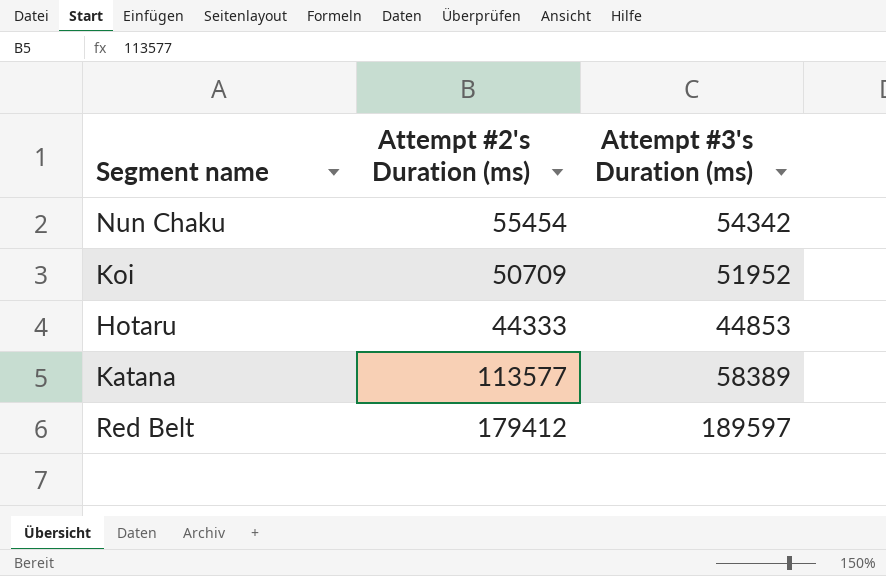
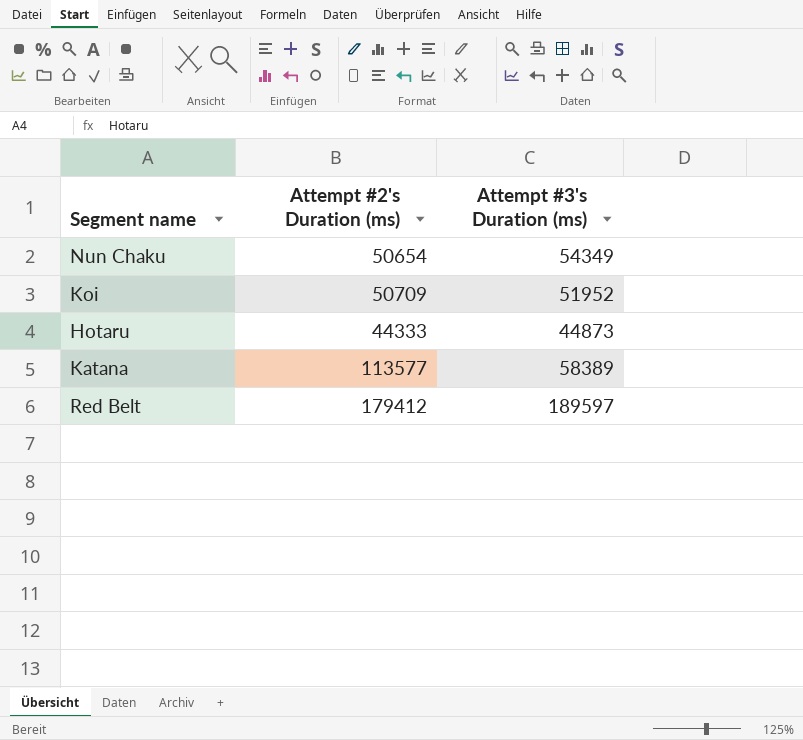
Nun Chaku | Attempt #2's Duration (ms): 55454 -> 50654
Nun Chaku | Attempt #3's Duration (ms): 54342 -> 54349
Hotaru | Attempt #3's Duration (ms): 44853 -> 44873

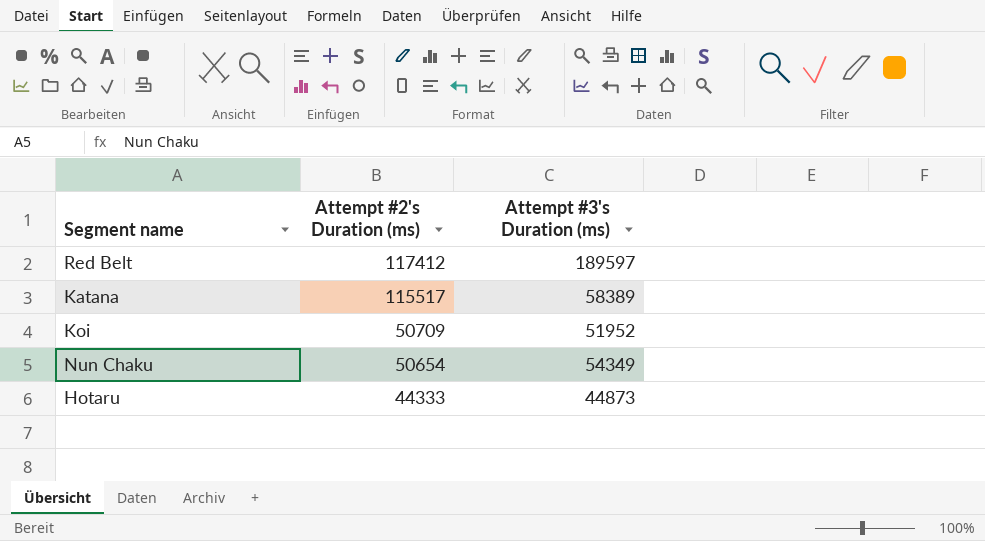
row order: none -> Attempt #2's Duration (ms) descending
Red Belt | Attempt #2's Duration (ms): 179412 -> 117412
Katana | Attempt #2's Duration (ms): 113577 -> 115517

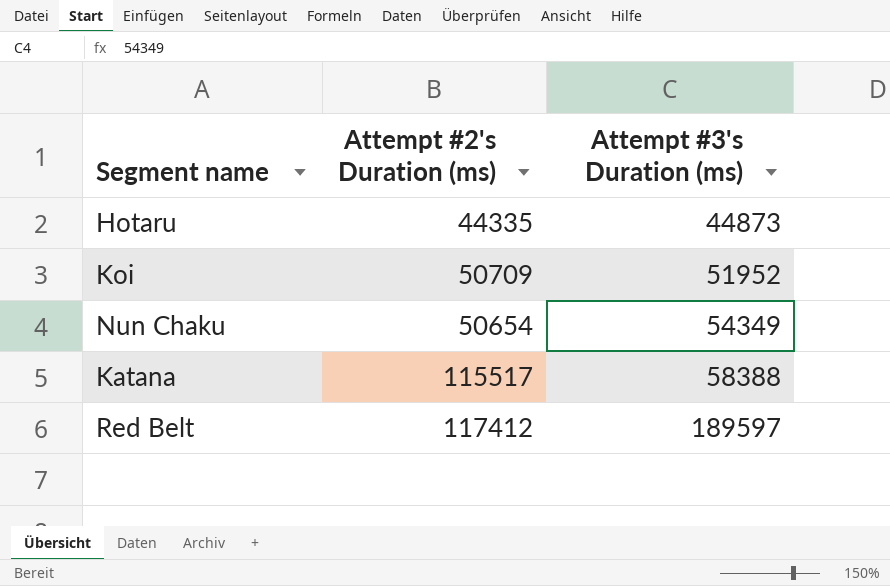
row order: Attempt #2's Duration (ms) descending -> Attempt #3's Duration (ms) ascending
Hotaru | Attempt #2's Duration (ms): 44333 -> 44335
Katana | Attempt #3's Duration (ms): 58389 -> 58388

